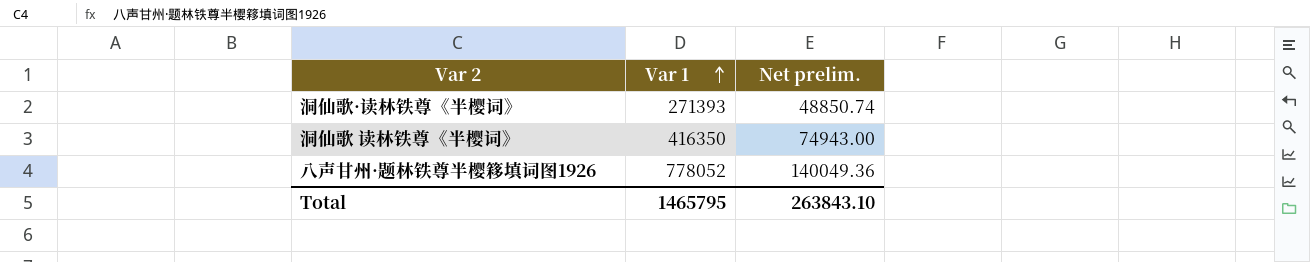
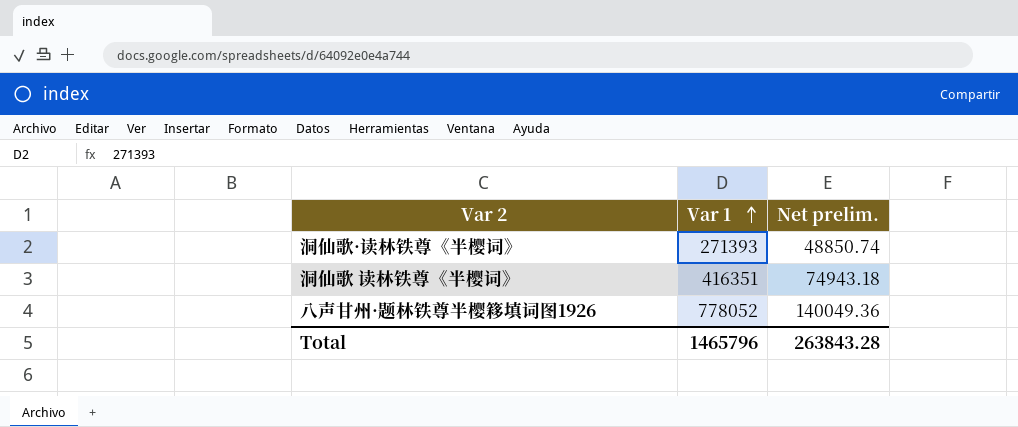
洞仙歌 读林铁尊《半樱词》 | Var 1: 416350 -> 416351
洞仙歌 读林铁尊《半樱词》 | Net prelim.: 74943.00 -> 74943.18
Total | Var 1: 1465795 -> 1465796
Total | Net prelim.: 263843.10 -> 263843.28

